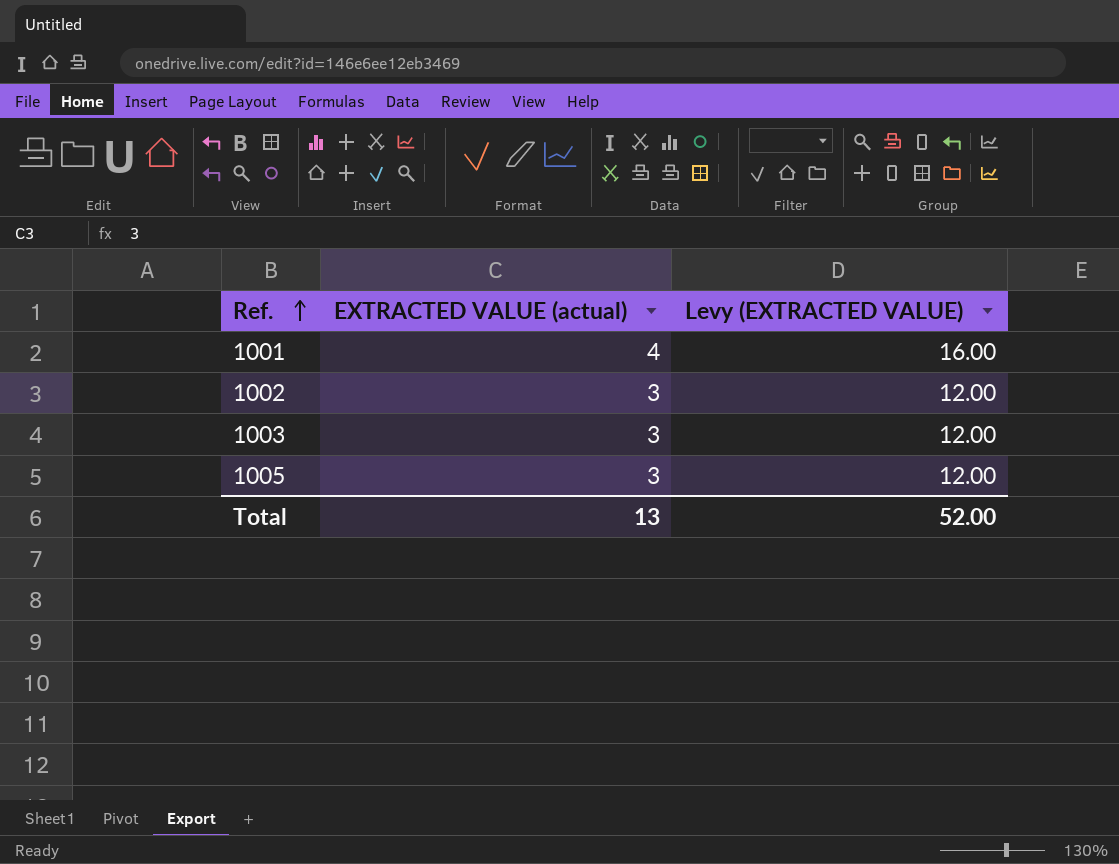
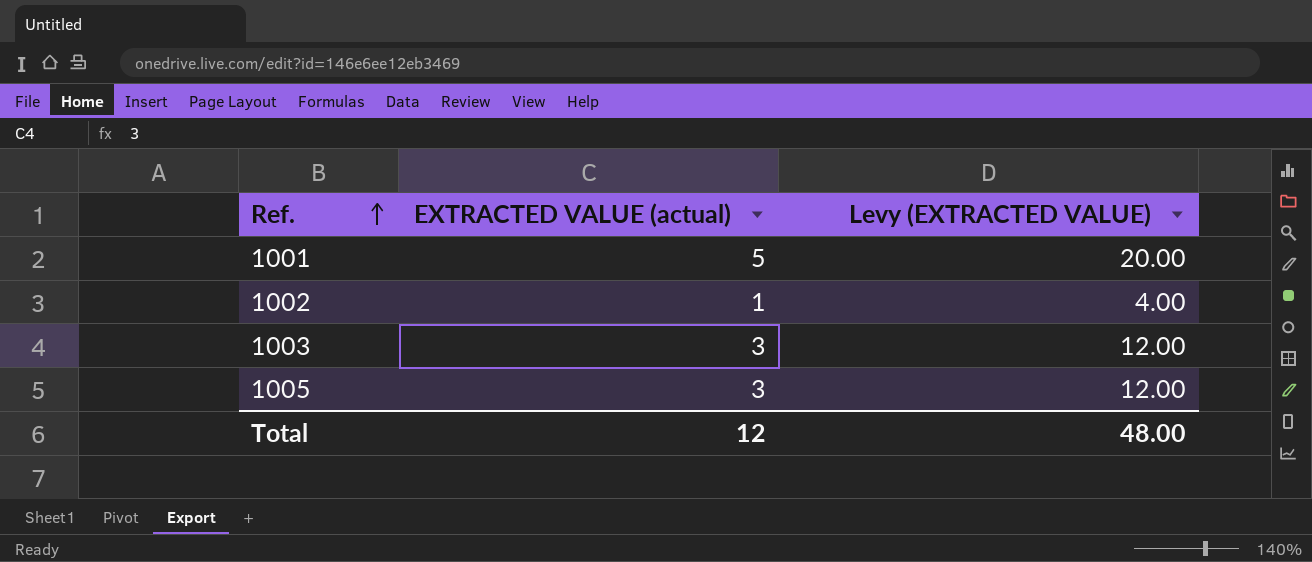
1001 | EXTRACTED VALUE (actual): 4 -> 5
1001 | Levy (EXTRACTED VALUE): 16.00 -> 20.00
1002 | EXTRACTED VALUE (actual): 3 -> 1
1002 | Levy (EXTRACTED VALUE): 12.00 -> 4.00
Total | EXTRACTED VALUE (actual): 13 -> 12
Total | Levy (EXTRACTED VALUE): 52.00 -> 48.00

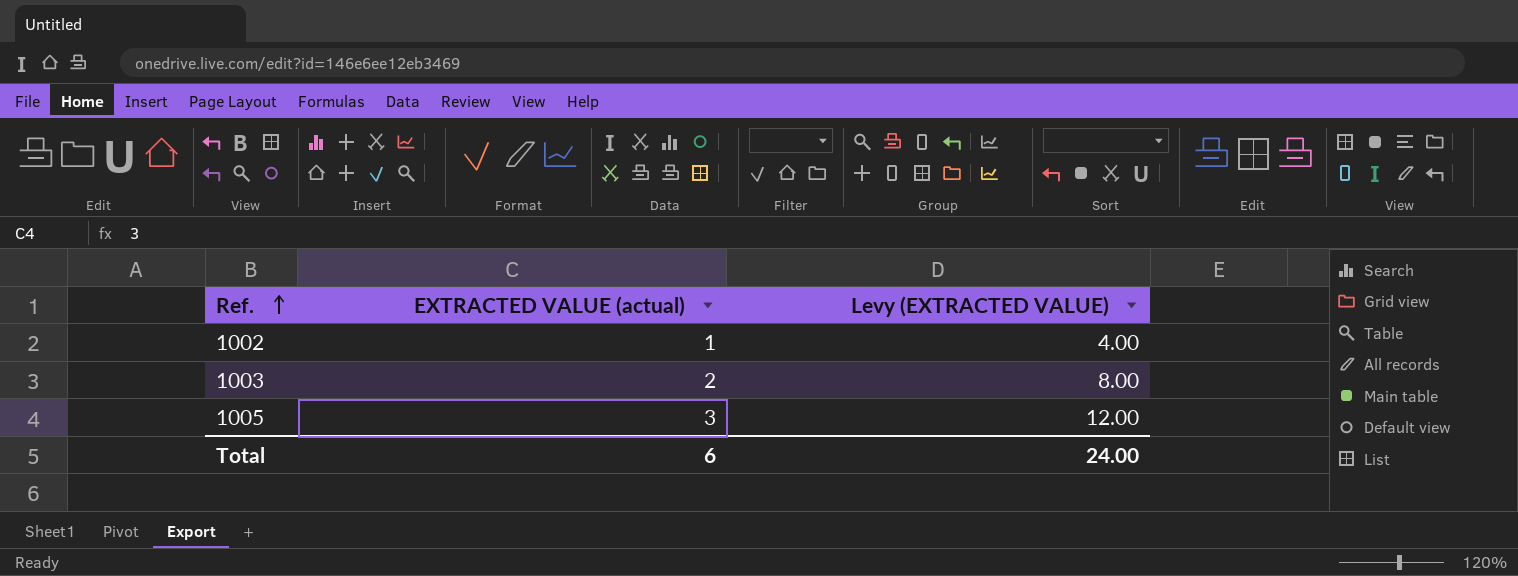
row 1001: 5 | 20.00 -> none
1003 | EXTRACTED VALUE (actual): 3 -> 2
1003 | Levy (EXTRACTED VALUE): 12.00 -> 8.00
Total | EXTRACTED VALUE (actual): 12 -> 6
Total | Levy (EXTRACTED VALUE): 48.00 -> 24.00

